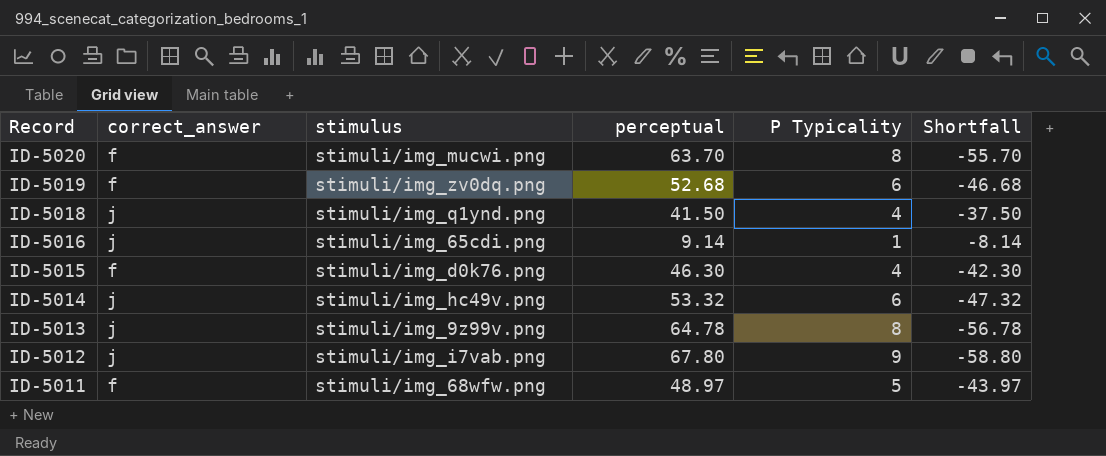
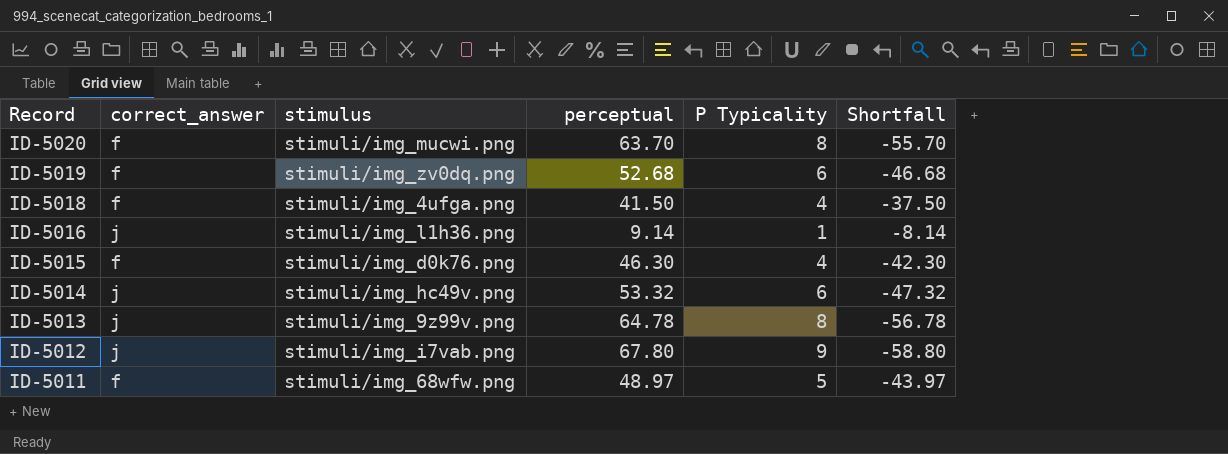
ID-5018 | correct_answer: j -> f
ID-5018 | stimulus: stimuli/img_q1ynd.png -> stimuli/img_4ufga.png
ID-5016 | stimulus: stimuli/img_65cdi.png -> stimuli/img_l1h36.png

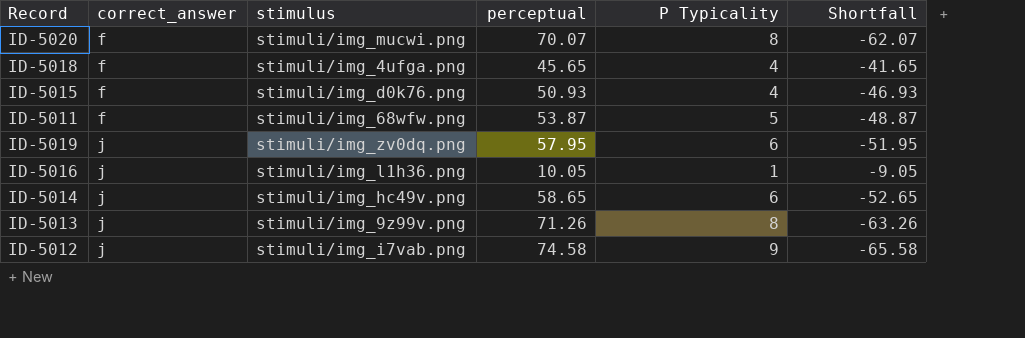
row order: Record descending -> correct_answer ascending
ID-5020 | perceptual: 63.70 -> 70.07
ID-5020 | Shortfall: -55.70 -> -62.07
ID-5018 | perceptual: 41.50 -> 45.65
ID-5018 | Shortfall: -37.50 -> -41.65
ID-5015 | perceptual: 46.30 -> 50.93
ID-5015 | Shortfall: -42.30 -> -46.93
ID-5011 | perceptual: 48.97 -> 53.87
ID-5011 | Shortfall: -43.97 -> -48.87
ID-5019 | correct_answer: f -> j
ID-5019 | perceptual: 52.68 -> 57.95
ID-5019 | Shortfall: -46.68 -> -51.95
ID-5016 | perceptual: 9.14 -> 10.05
ID-5016 | Shortfall: -8.14 -> -9.05
ID-5014 | perceptual: 53.32 -> 58.65
ID-5014 | Shortfall: -47.32 -> -52.65
ID-5013 | perceptual: 64.78 -> 71.26
ID-5013 | Shortfall: -56.78 -> -63.26
ID-5012 | perceptual: 67.80 -> 74.58
ID-5012 | Shortfall: -58.80 -> -65.58

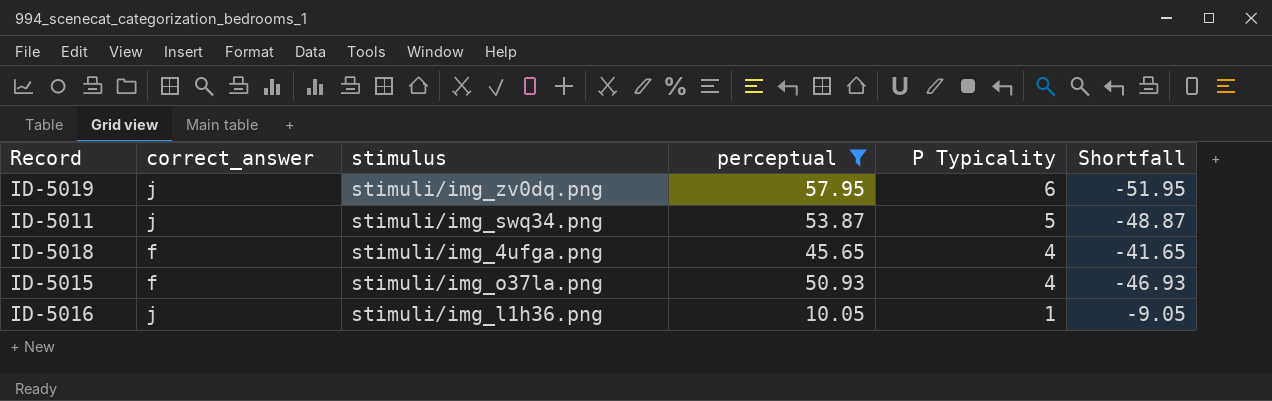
filter: none -> perceptual <= 57.95
row order: correct_answer ascending -> P Typicality descending
ID-5011 | correct_answer: f -> j
ID-5011 | stimulus: stimuli/img_68wfw.png -> stimuli/img_swq34.png
ID-5015 | stimulus: stimuli/img_d0k76.png -> stimuli/img_o37la.png

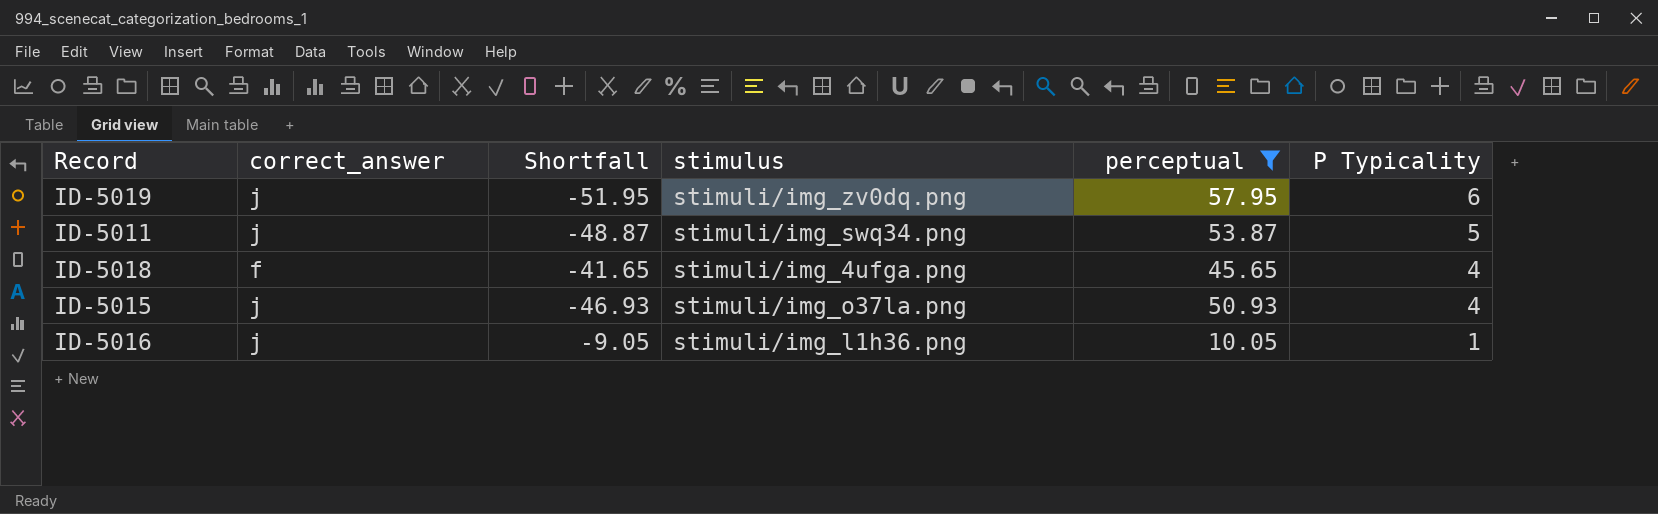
column Shortfall | position: 6 -> 3
ID-5015 | correct_answer: f -> j

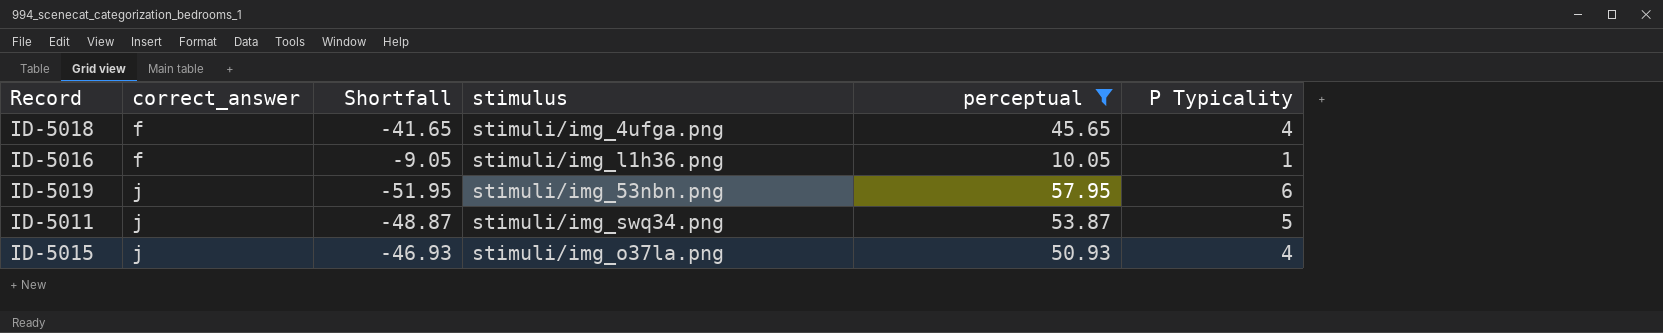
row order: P Typicality descending -> correct_answer ascending
ID-5016 | correct_answer: j -> f
ID-5019 | stimulus: stimuli/img_zv0dq.png -> stimuli/img_53nbn.png

